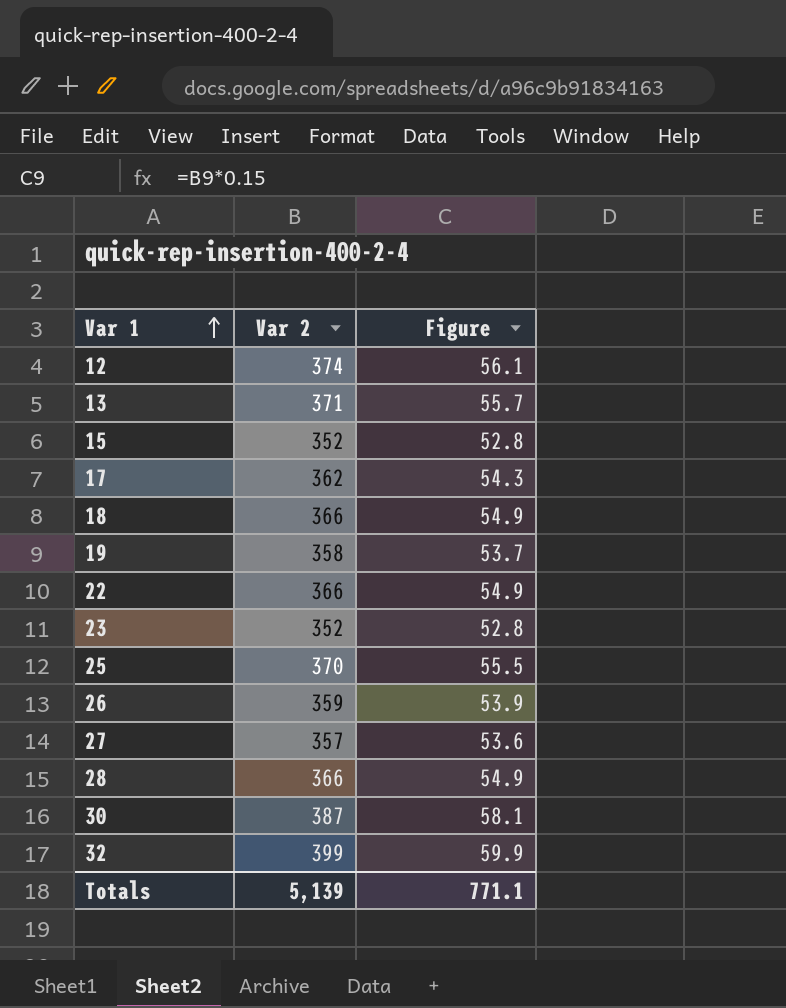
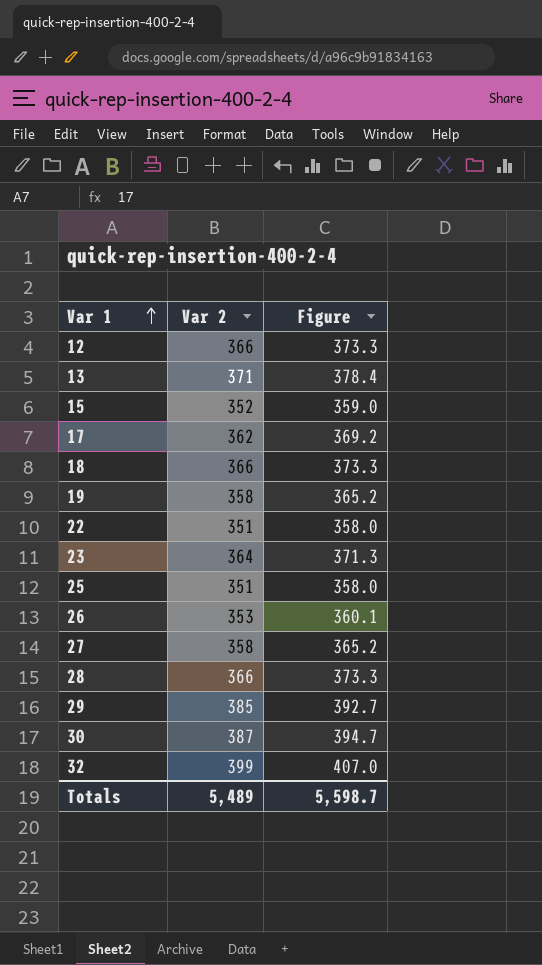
column Figure | formula: [Var 2] * 0.15 -> [Var 2] * 1.02
12 | Var 2: 374 -> 366
22 | Var 2: 366 -> 351
23 | Var 2: 352 -> 364
25 | Var 2: 370 -> 351
26 | Var 2: 359 -> 353
27 | Var 2: 357 -> 358
row 29: none -> 385 | 392.7
Totals | Var 2: 5,139 -> 5,489
Totals | Figure: 771.1 -> 5,598.7

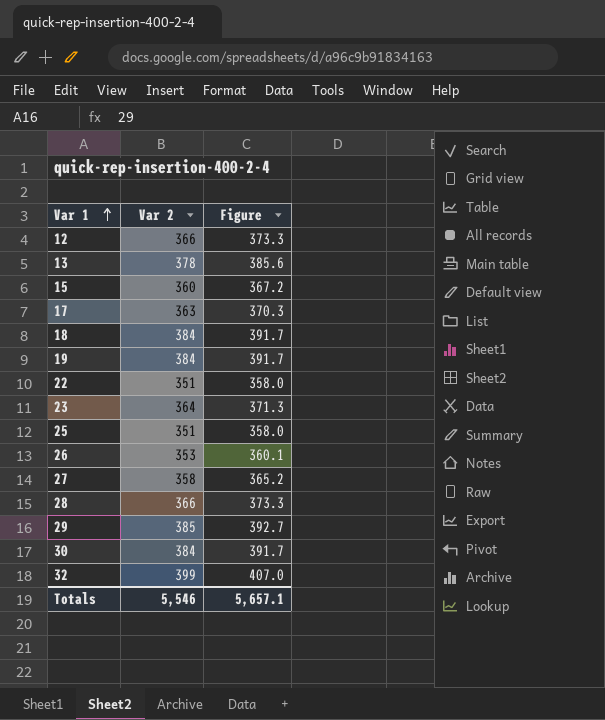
13 | Var 2: 371 -> 378
13 | Figure: 378.4 -> 385.6
15 | Var 2: 352 -> 360
15 | Figure: 359.0 -> 367.2
17 | Var 2: 362 -> 363
17 | Figure: 369.2 -> 370.3
18 | Var 2: 366 -> 384
18 | Figure: 373.3 -> 391.7
19 | Var 2: 358 -> 384
19 | Figure: 365.2 -> 391.7
30 | Var 2: 387 -> 384
30 | Figure: 394.7 -> 391.7
Totals | Var 2: 5,489 -> 5,546
Totals | Figure: 5,598.7 -> 5,657.1

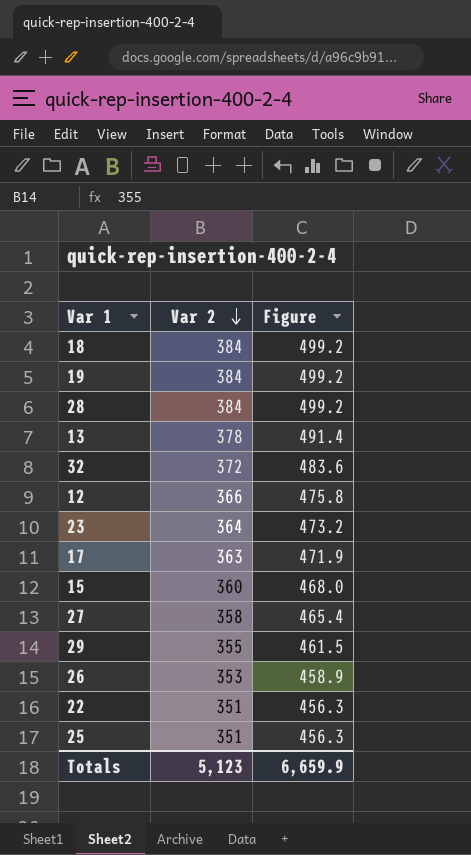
row order: Var 1 ascending -> Var 2 descending
column Figure | formula: [Var 2] * 1.02 -> [Var 2] * 1.3
row 30: 384 | 391.7 -> none
28 | Var 2: 366 -> 384
32 | Var 2: 399 -> 372
29 | Var 2: 385 -> 355
Totals | Var 2: 5,546 -> 5,123
Totals | Figure: 5,657.1 -> 6,659.9

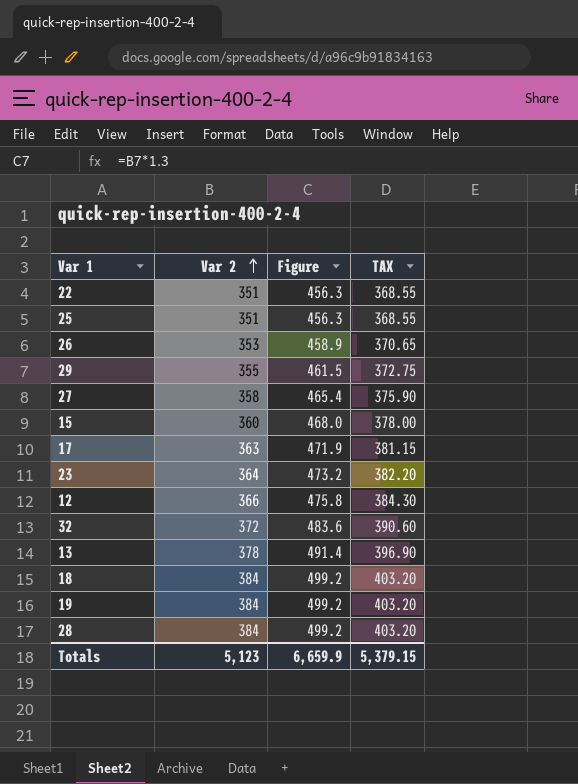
row order: Var 2 descending -> Var 2 ascending
column TAX | formula: none -> [Var 2] * 1.05

